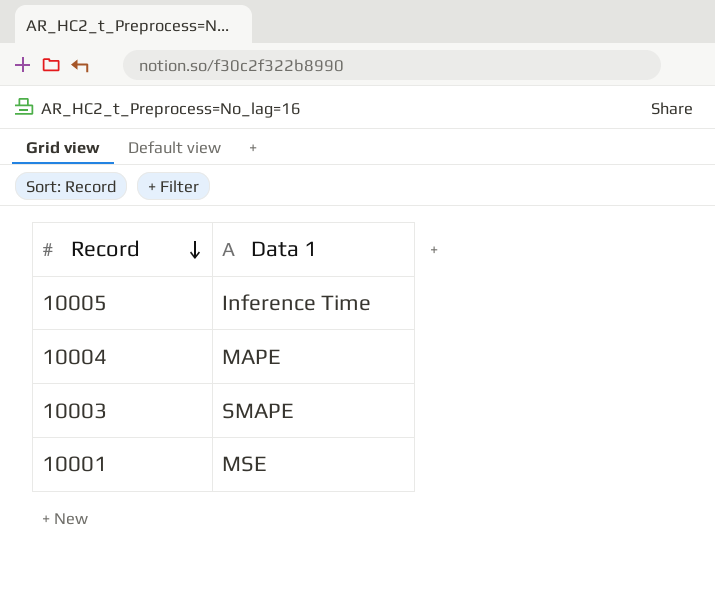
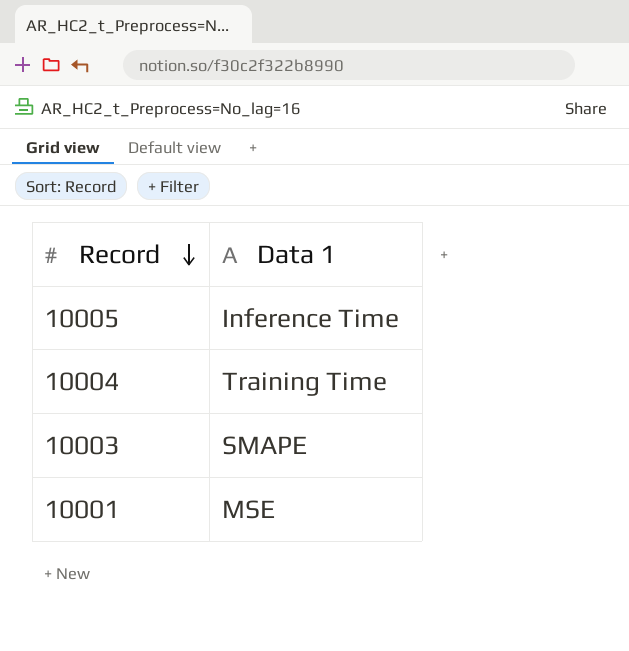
10004 | Data 1: MAPE -> Training Time

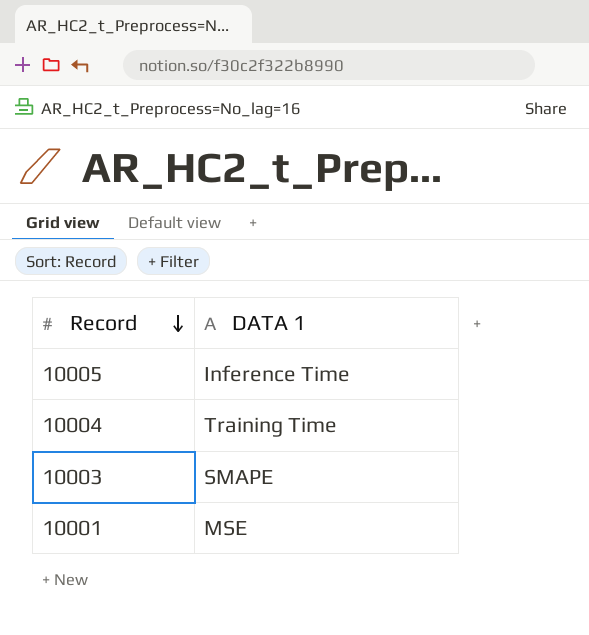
column name: Data 1 -> DATA 1

